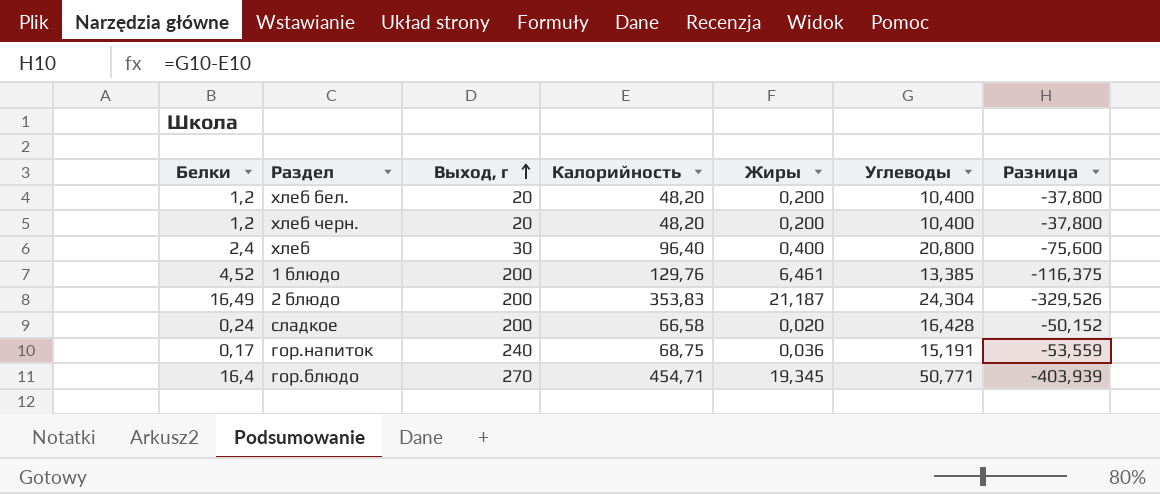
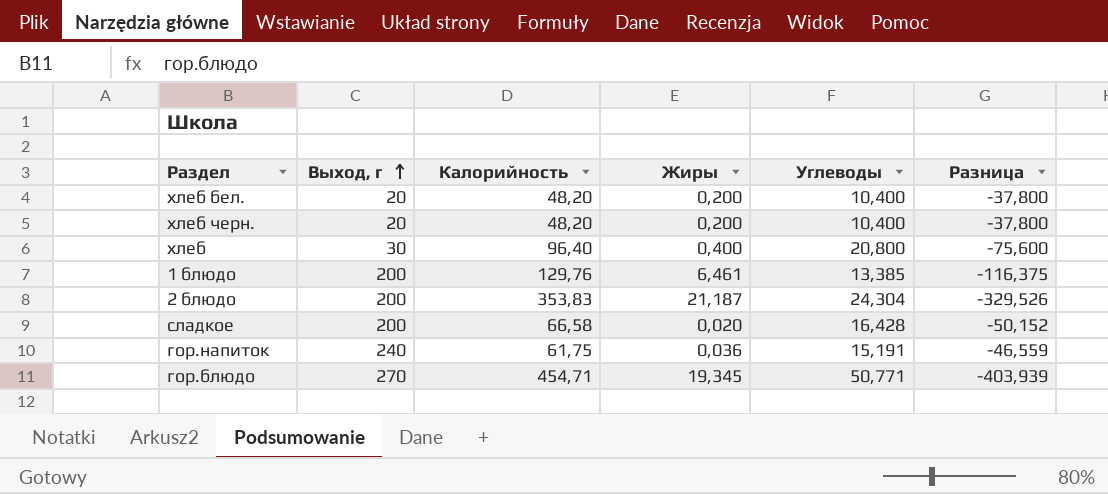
column Белки | position: 1 -> none
гор.напиток | Калорийность: 68,75 -> 61,75
гор.напиток | Разница: -53,559 -> -46,559

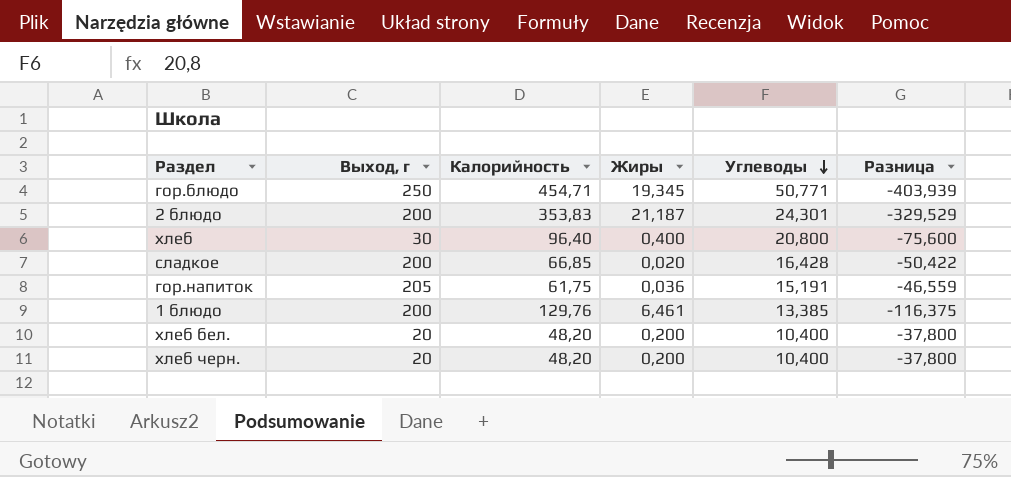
row order: Выход, г ascending -> Углеводы descending
гор.блюдо | Выход, г: 270 -> 250
2 блюдо | Углеводы: 24,304 -> 24,301
2 блюдо | Разница: -329,526 -> -329,529
сладкое | Калорийность: 66,58 -> 66,85
сладкое | Разница: -50,152 -> -50,422
гор.напиток | Выход, г: 240 -> 205

